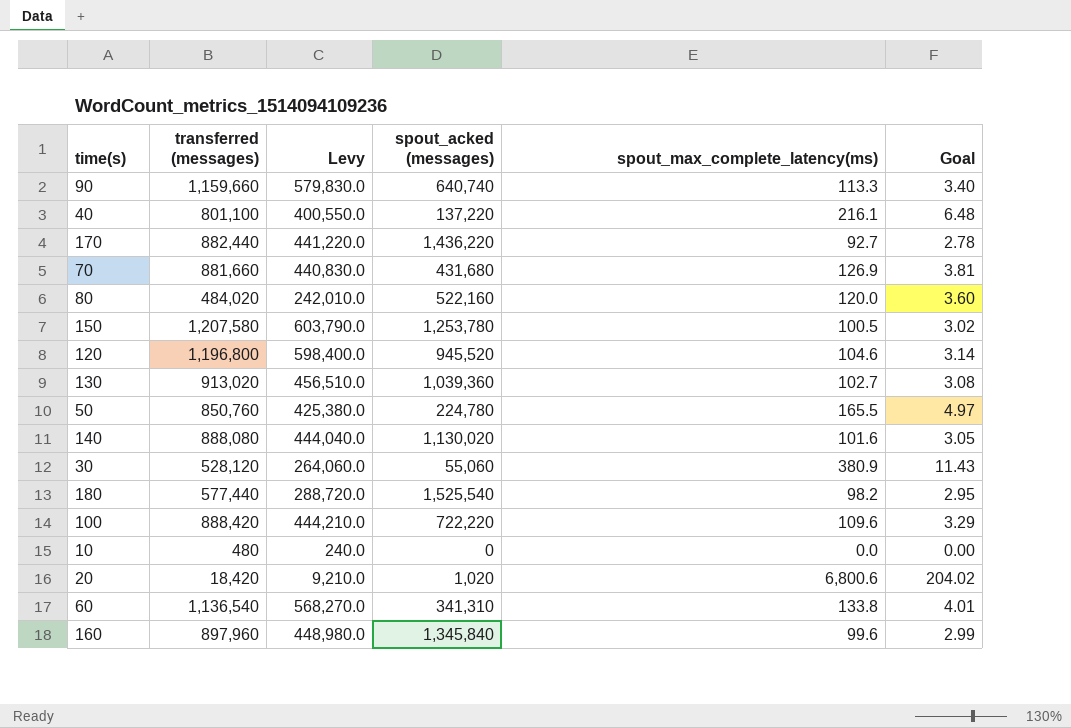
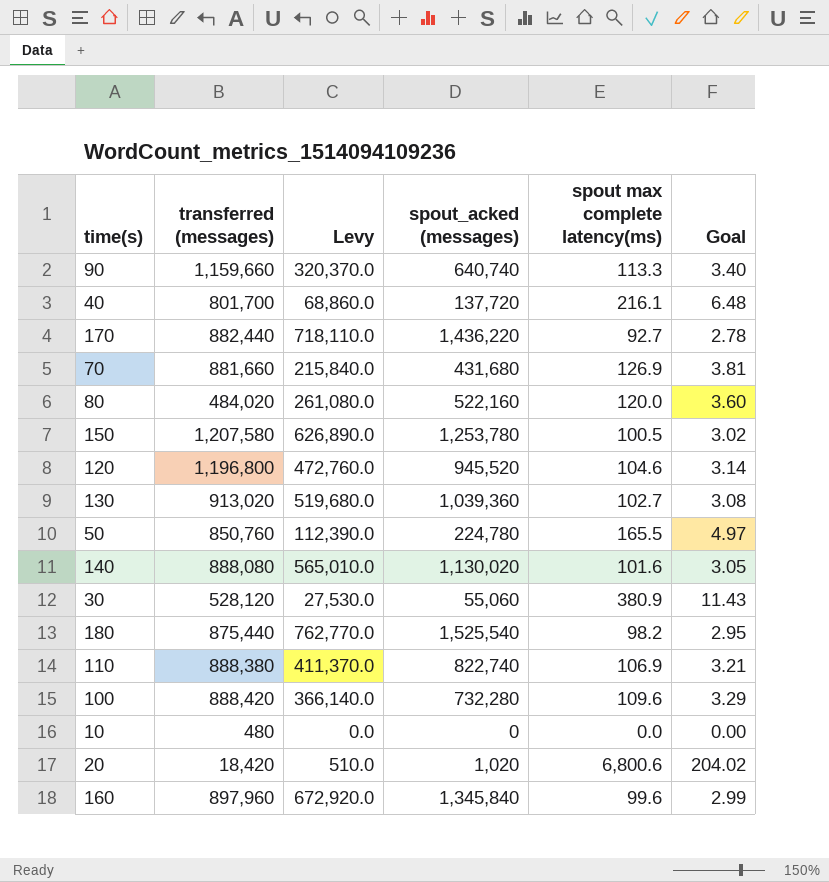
column Levy | formula: [transferred (messages)] * 0.5 -> [spout_acked (messages)] * 0.5
column name: spout_max_complete_latency(ms) -> spout max complete latency(ms)
row 60: 1,136,540 | 568,270.0 | 341,310 | 133.8 | 4.01 -> none
40 | transferred (messages): 801,100 -> 801,700
40 | spout_acked (messages): 137,220 -> 137,720
180 | transferred (messages): 577,440 -> 875,440
row 110: none -> 888,380 | 411,370.0 | 822,740 | 106.9 | 3.21
100 | spout_acked (messages): 722,220 -> 732,280

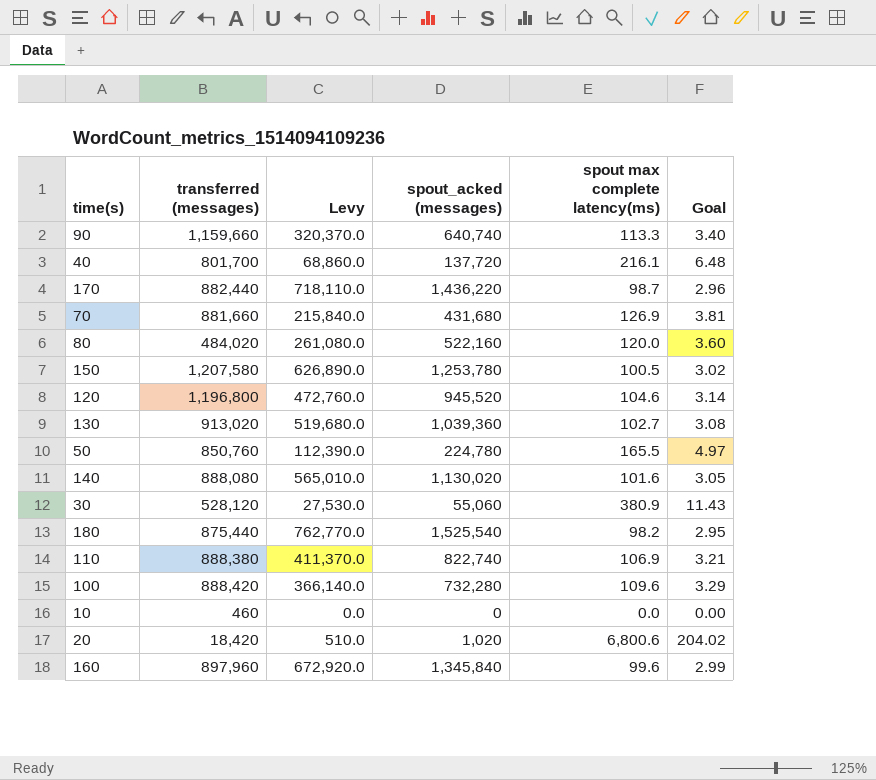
170 | spout max complete latency(ms): 92.7 -> 98.7
170 | Goal: 2.78 -> 2.96
10 | transferred (messages): 480 -> 460

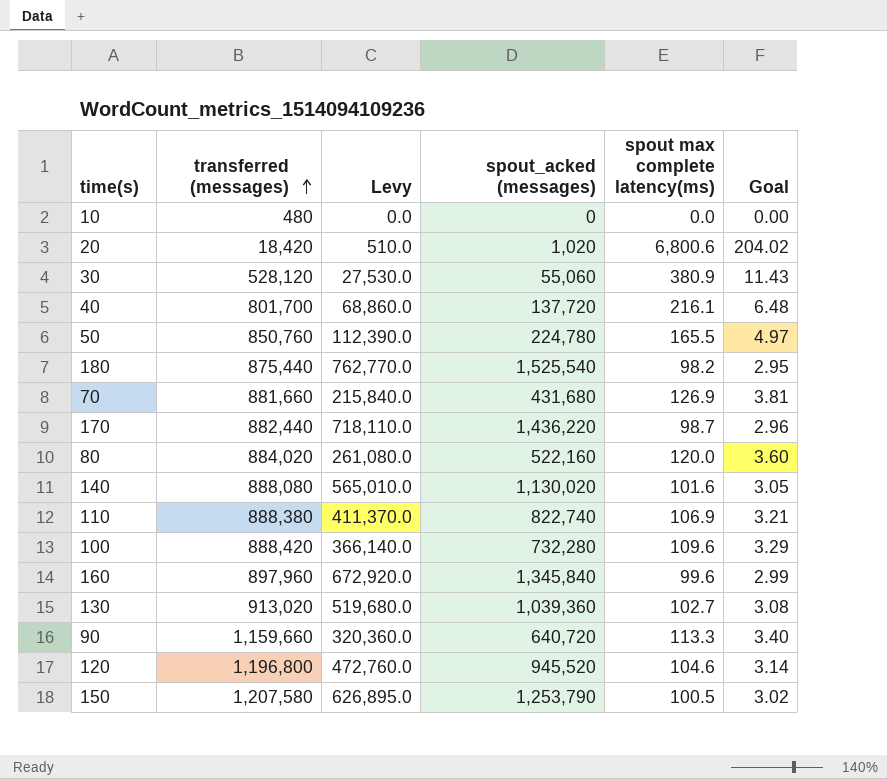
row order: none -> transferred (messages) ascending
10 | transferred (messages): 460 -> 480
80 | transferred (messages): 484,020 -> 884,020
90 | Levy: 320,370.0 -> 320,360.0
90 | spout_acked (messages): 640,740 -> 640,720
150 | Levy: 626,890.0 -> 626,895.0
150 | spout_acked (messages): 1,253,780 -> 1,253,790

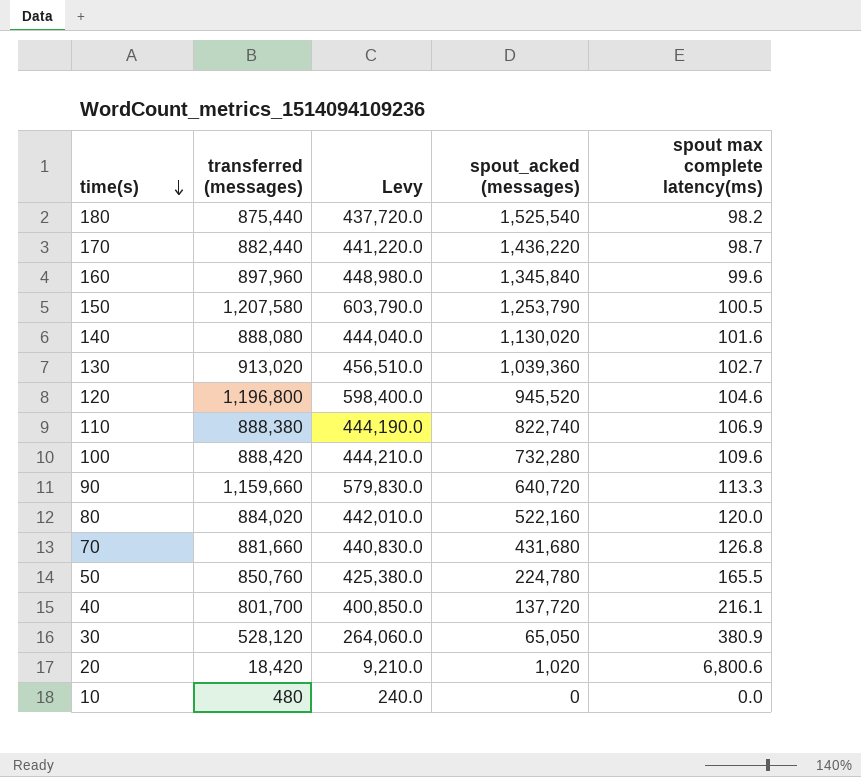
row order: transferred (messages) ascending -> time(s) descending
column Goal | formula: [spout max complete latency(ms)] * 0.03 -> none
column Levy | formula: [spout_acked (messages)] * 0.5 -> [transferred (messages)] * 0.5
70 | spout max complete latency(ms): 126.9 -> 126.8
30 | spout_acked (messages): 55,060 -> 65,050

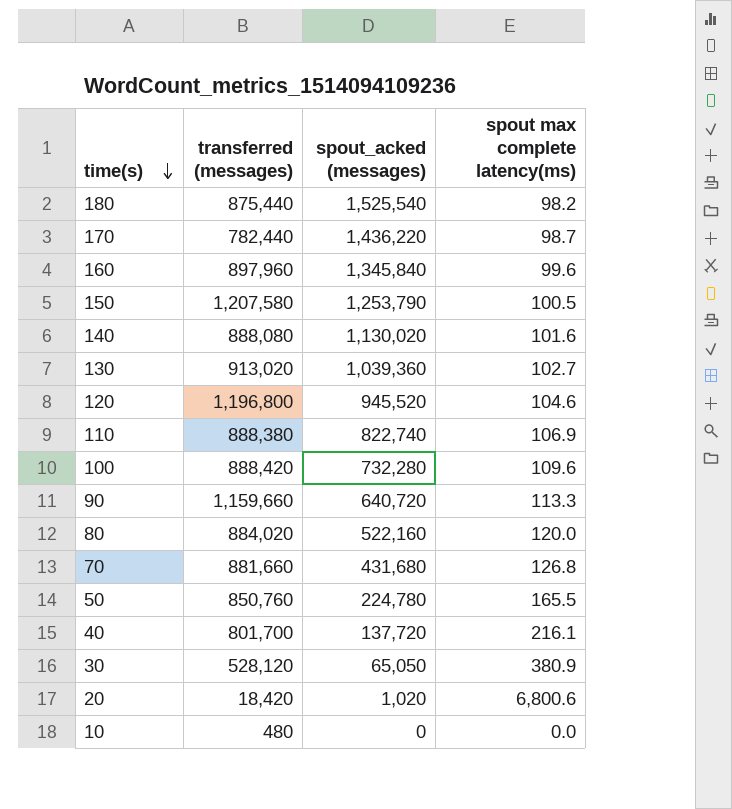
column Levy | formula: [transferred (messages)] * 0.5 -> none
170 | transferred (messages): 882,440 -> 782,440

